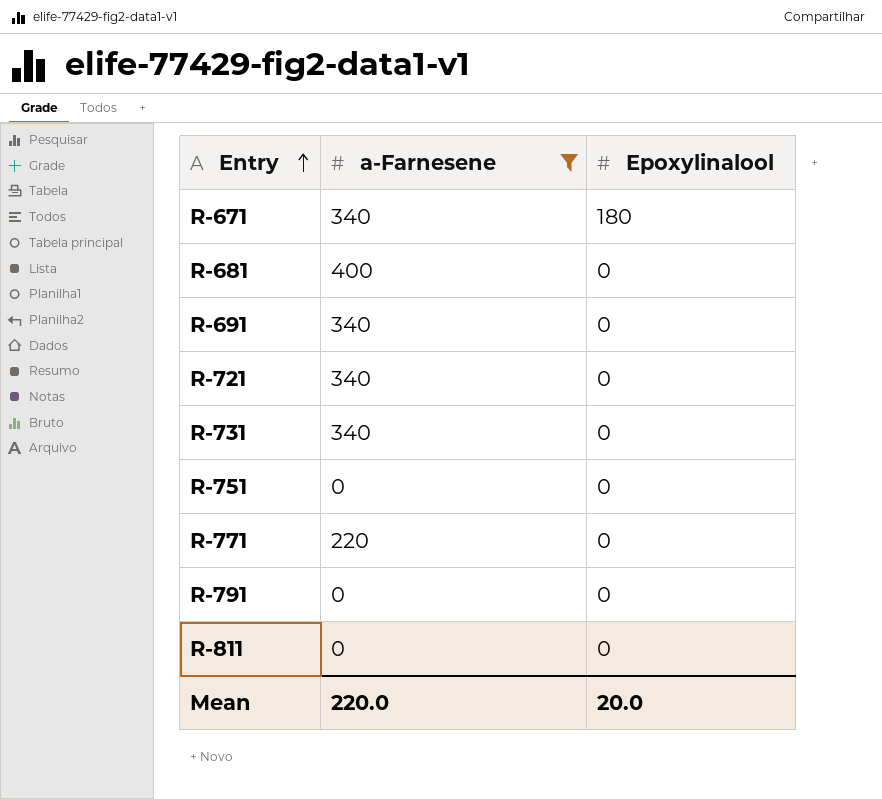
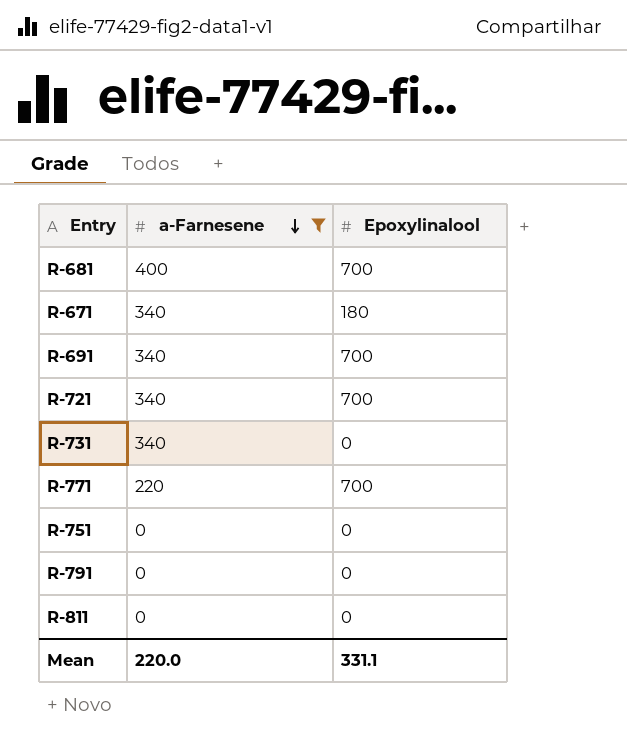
row order: Entry ascending -> a-Farnesene descending
R-681 | Epoxylinalool: 0 -> 700
R-691 | Epoxylinalool: 0 -> 700
R-721 | Epoxylinalool: 0 -> 700
R-771 | Epoxylinalool: 0 -> 700
Mean | Epoxylinalool: 20.0 -> 331.1

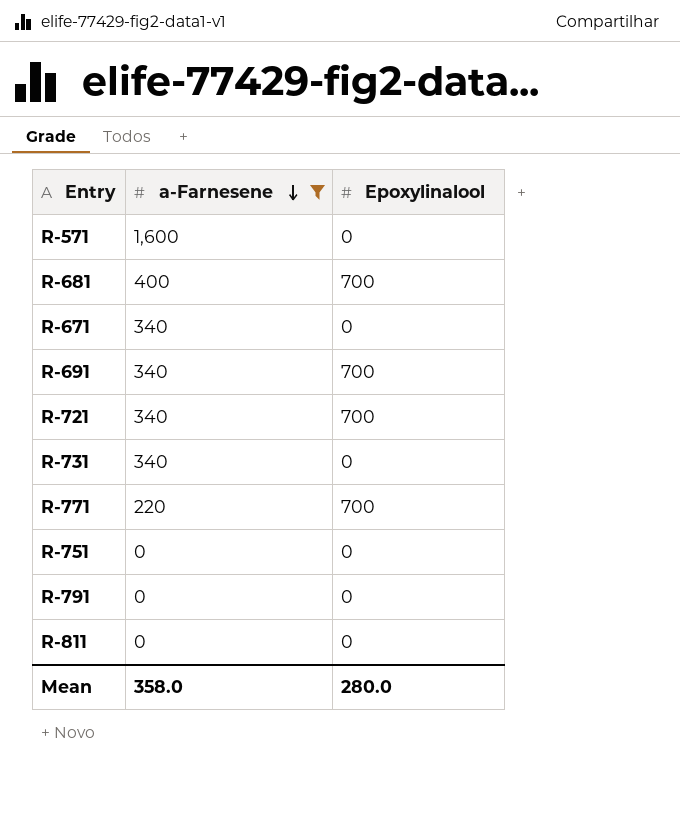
row R-571: none -> 1,600 | 0
R-671 | Epoxylinalool: 180 -> 0
Mean | a-Farnesene: 220.0 -> 358.0
Mean | Epoxylinalool: 331.1 -> 280.0

